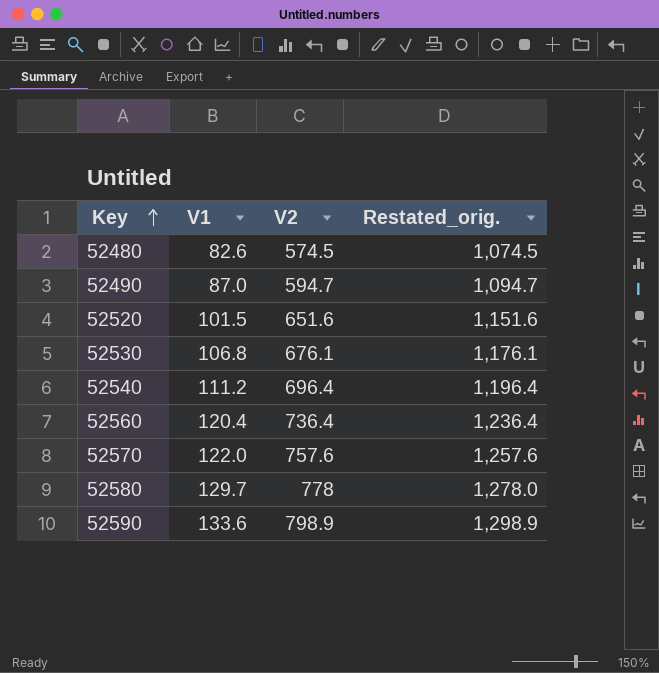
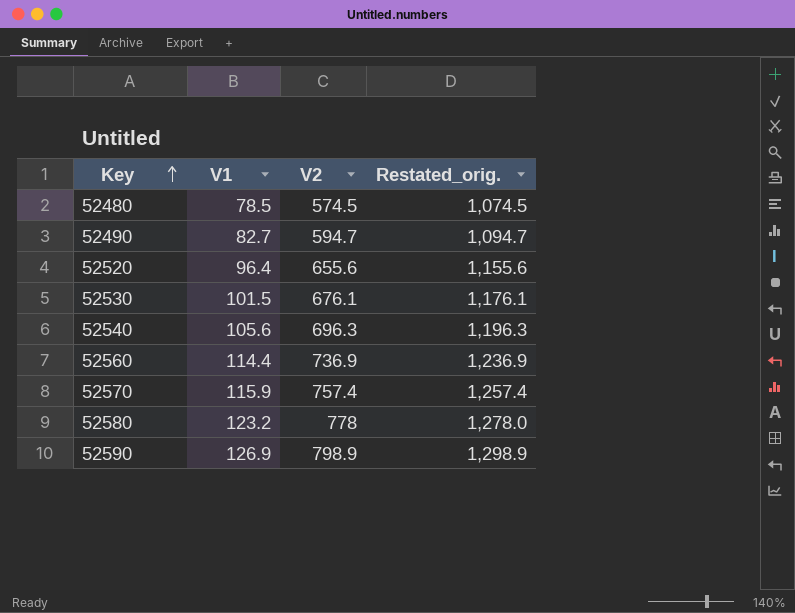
52480 | V1: 82.6 -> 78.5
52490 | V1: 87.0 -> 82.7
52520 | V1: 101.5 -> 96.4
52520 | V2: 651.6 -> 655.6
52520 | Restated_orig.: 1,151.6 -> 1,155.6
52530 | V1: 106.8 -> 101.5
52540 | V1: 111.2 -> 105.6
52540 | V2: 696.4 -> 696.3
52540 | Restated_orig.: 1,196.4 -> 1,196.3
52560 | V1: 120.4 -> 114.4
52560 | V2: 736.4 -> 736.9
52560 | Restated_orig.: 1,236.4 -> 1,236.9
52570 | V1: 122.0 -> 115.9
52570 | V2: 757.6 -> 757.4
52570 | Restated_orig.: 1,257.6 -> 1,257.4
52580 | V1: 129.7 -> 123.2
52590 | V1: 133.6 -> 126.9

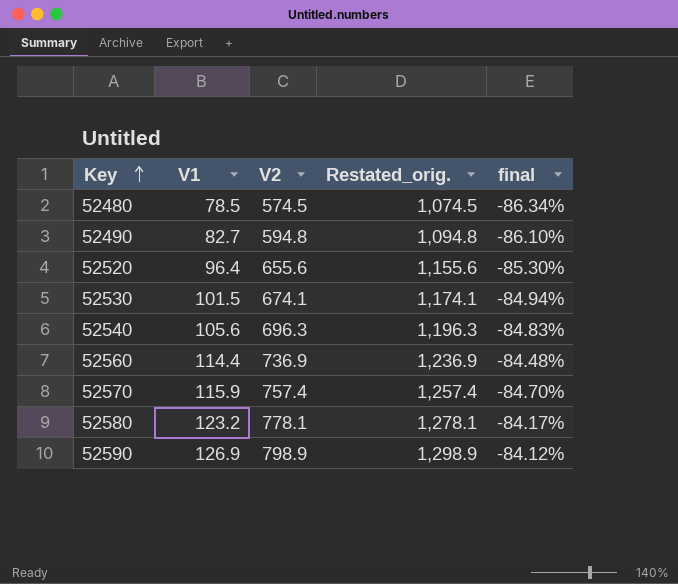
column final | formula: none -> ([V1] - [V2]) / [V2]
52490 | V2: 594.7 -> 594.8
52490 | Restated_orig.: 1,094.7 -> 1,094.8
52530 | V2: 676.1 -> 674.1
52530 | Restated_orig.: 1,176.1 -> 1,174.1
52580 | V2: 778 -> 778.1
52580 | Restated_orig.: 1,278.0 -> 1,278.1

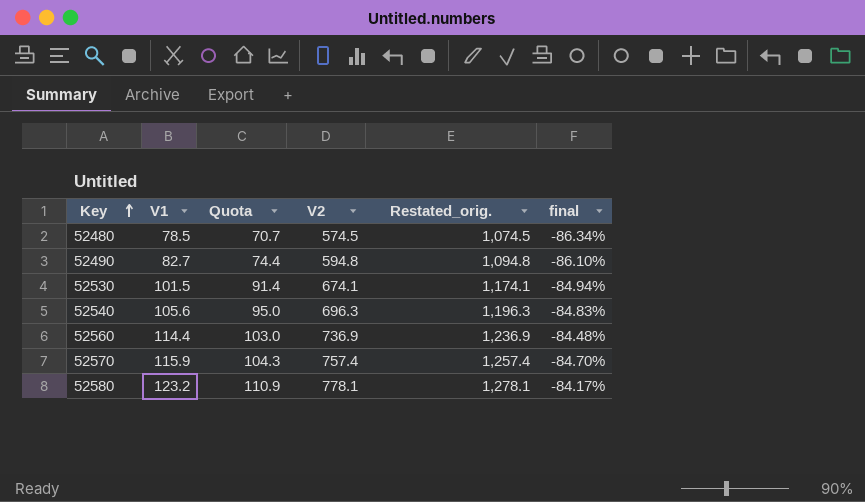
column Quota | formula: none -> [V1] * 0.9
row 52520: 96.4 | 655.6 | 1,155.6 | -85.30% -> none
row 52590: 126.9 | 798.9 | 1,298.9 | -84.12% -> none

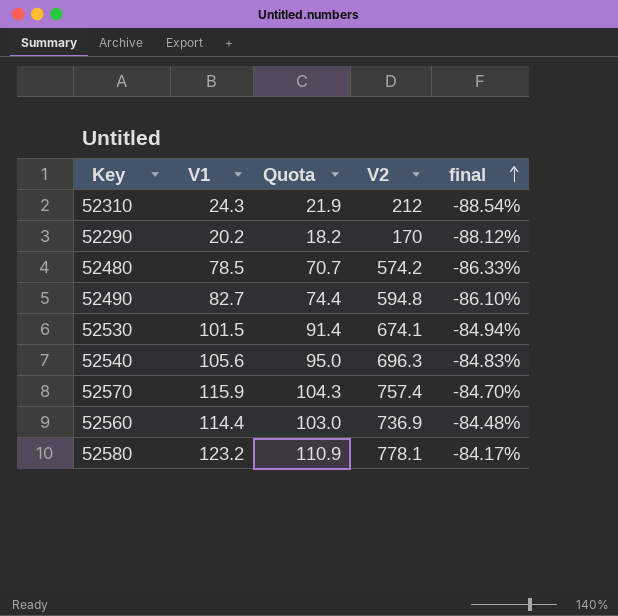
row order: Key ascending -> final ascending
column Restated_orig. | formula: [V2] + 500 -> none
row 52310: none -> 24.3 | 21.9 | 212 | -88.54%
row 52290: none -> 20.2 | 18.2 | 170 | -88.12%
52480 | V2: 574.5 -> 574.2
52480 | final: -86.34% -> -86.33%

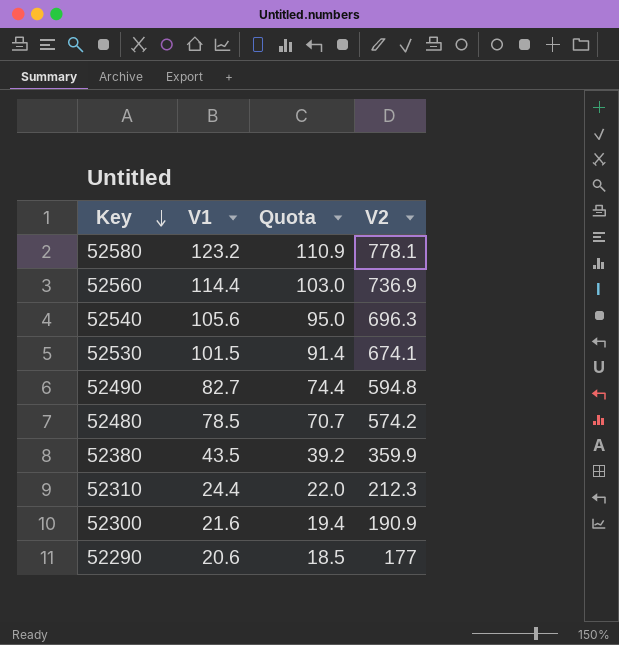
row order: final ascending -> Key descending
column final | formula: ([V1] - [V2]) / [V2] -> none
row 52570: 115.9 | 104.3 | 757.4 | -84.70% -> none
row 52380: none -> 43.5 | 39.2 | 359.9
52310 | V1: 24.3 -> 24.4
52310 | Quota: 21.9 -> 22.0
52310 | V2: 212 -> 212.3
row 52300: none -> 21.6 | 19.4 | 190.9
52290 | V1: 20.2 -> 20.6
52290 | Quota: 18.2 -> 18.5
52290 | V2: 170 -> 177

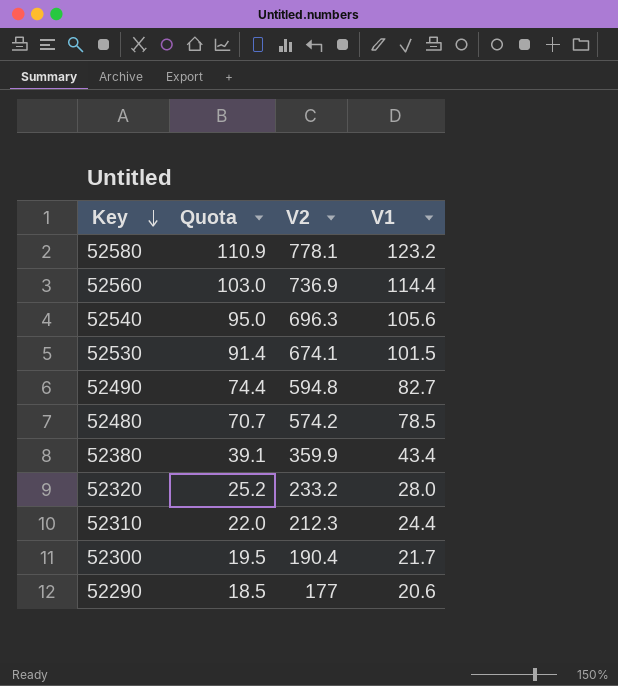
column V1 | position: 2 -> 4
52380 | Quota: 39.2 -> 39.1
52380 | V1: 43.5 -> 43.4
row 52320: none -> 25.2 | 233.2 | 28.0
52300 | Quota: 19.4 -> 19.5
52300 | V2: 190.9 -> 190.4
52300 | V1: 21.6 -> 21.7

